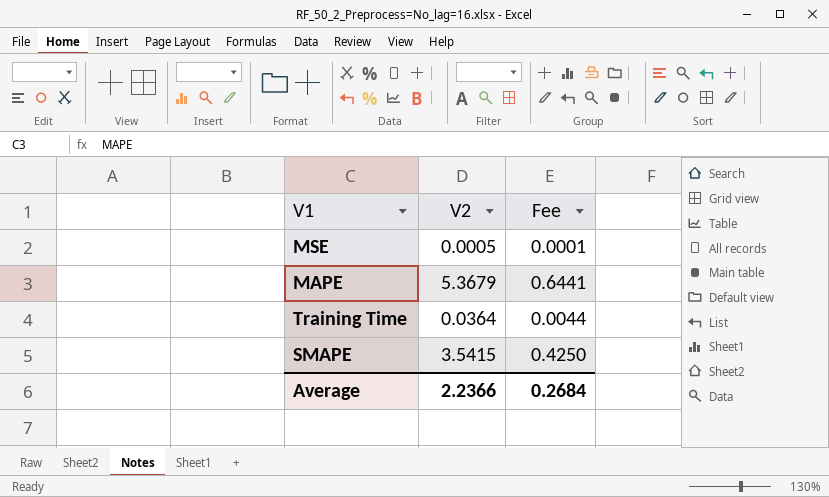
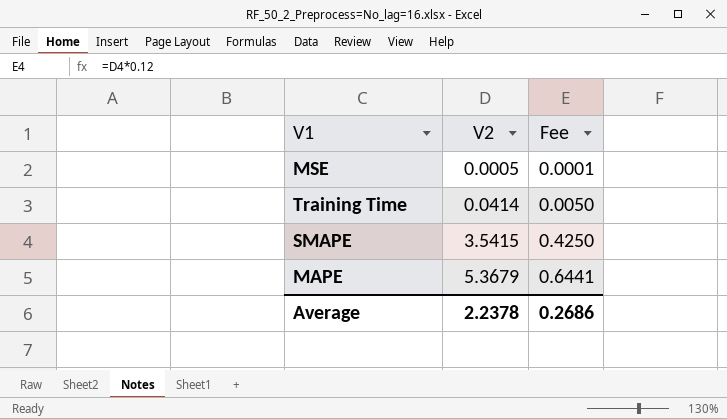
row order: none -> V2 ascending
Training Time | V2: 0.0364 -> 0.0414
Training Time | Fee: 0.0044 -> 0.0050
Average | V2: 2.2366 -> 2.2378
Average | Fee: 0.2684 -> 0.2686

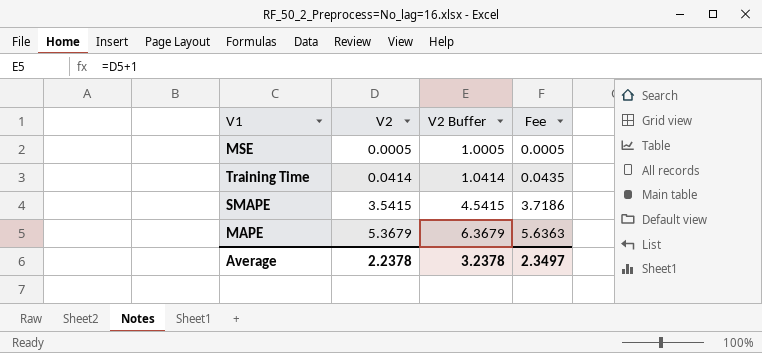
column V2 Buffer | formula: none -> [V2] + 1
column Fee | formula: [V2] * 0.12 -> [V2] * 1.05
Average | Fee: 0.2686 -> 2.3497

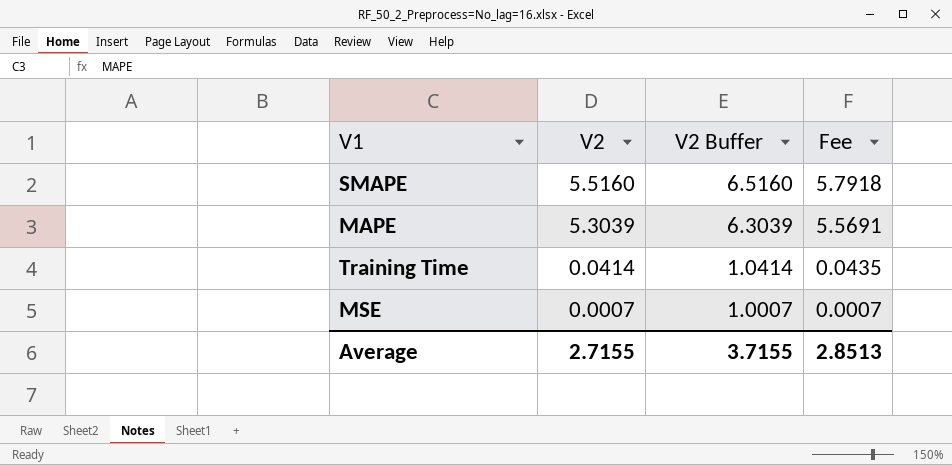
row order: V2 ascending -> V2 descending
SMAPE | V2: 3.5415 -> 5.5160
SMAPE | V2 Buffer: 4.5415 -> 6.5160
SMAPE | Fee: 3.7186 -> 5.7918
MAPE | V2: 5.3679 -> 5.3039
MAPE | V2 Buffer: 6.3679 -> 6.3039
MAPE | Fee: 5.6363 -> 5.5691
MSE | V2: 0.0005 -> 0.0007
MSE | V2 Buffer: 1.0005 -> 1.0007
MSE | Fee: 0.0005 -> 0.0007
Average | V2: 2.2378 -> 2.7155
Average | V2 Buffer: 3.2378 -> 3.7155
Average | Fee: 2.3497 -> 2.8513

